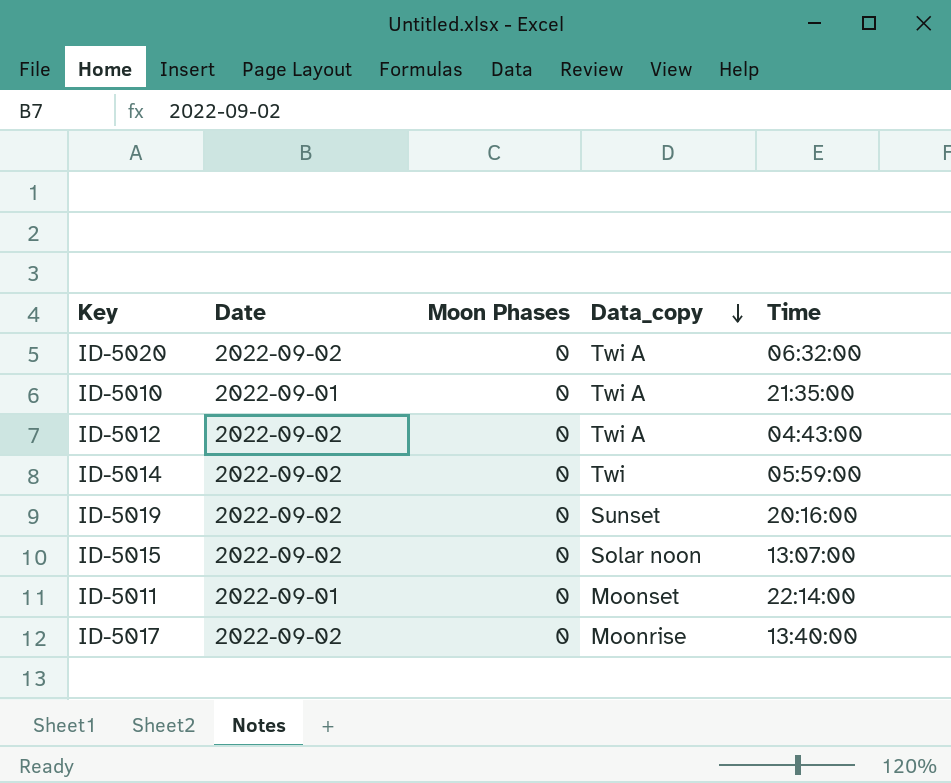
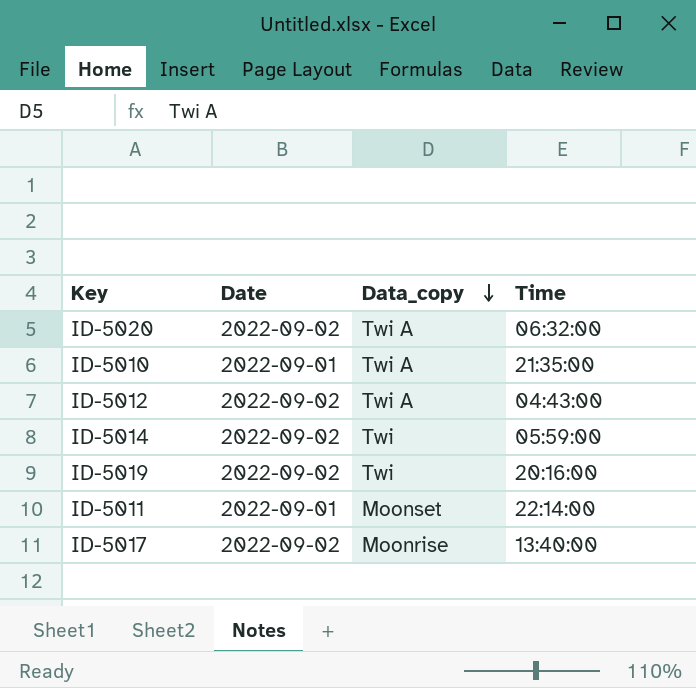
column Moon Phases | position: 3 -> none
row ID-5015: 2022-09-02 | 0 | Solar noon | 13:07:00 -> none
ID-5019 | Data_copy: Sunset -> Twi

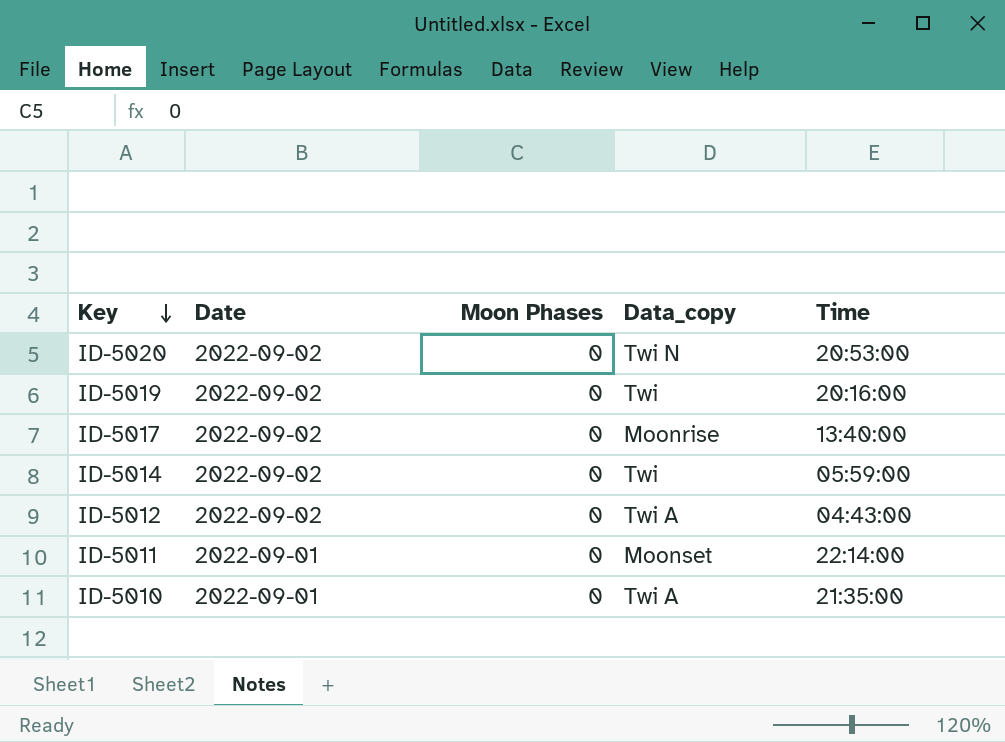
row order: Data_copy descending -> Key descending
column Moon Phases | position: none -> 3
ID-5020 | Data_copy: Twi A -> Twi N
ID-5020 | Time: 06:32:00 -> 20:53:00

